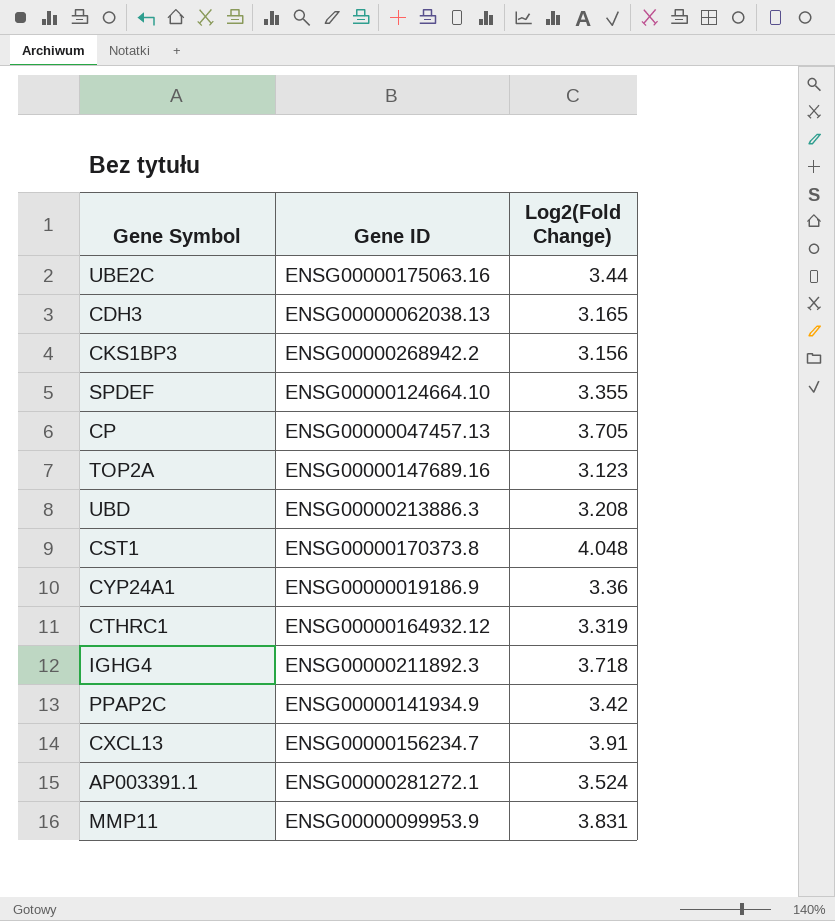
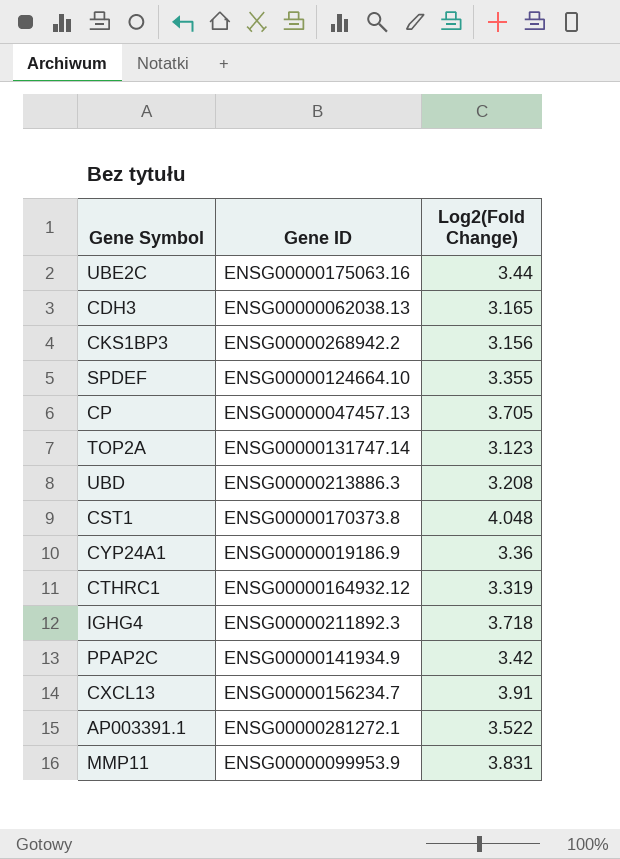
TOP2A | Gene ID: ENSG00000147689.16 -> ENSG00000131747.14
AP003391.1 | Log2(Fold Change): 3.524 -> 3.522

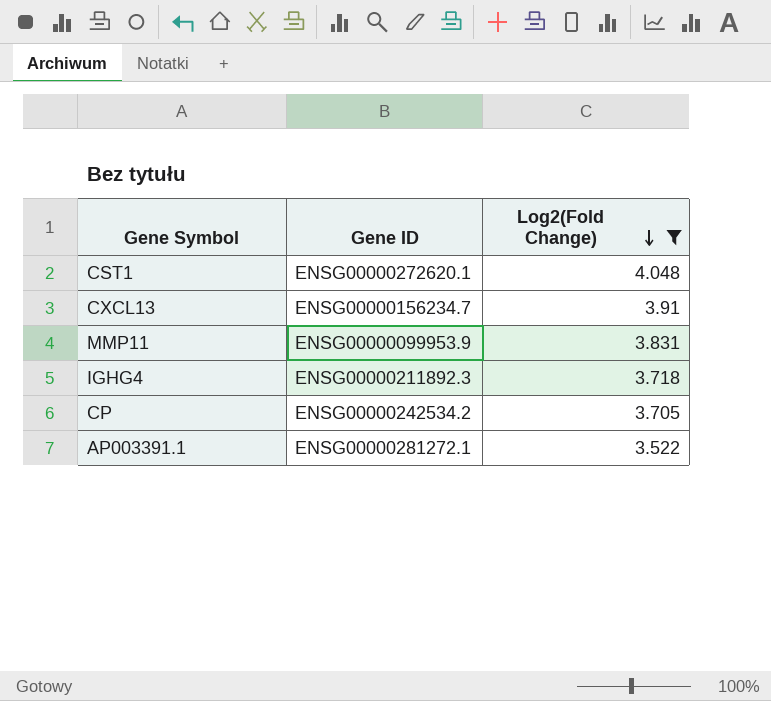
filter: none -> Log2(Fold Change) >= 3.522
row order: none -> Log2(Fold Change) descending
CST1 | Gene ID: ENSG00000170373.8 -> ENSG00000272620.1
CP | Gene ID: ENSG00000047457.13 -> ENSG00000242534.2

